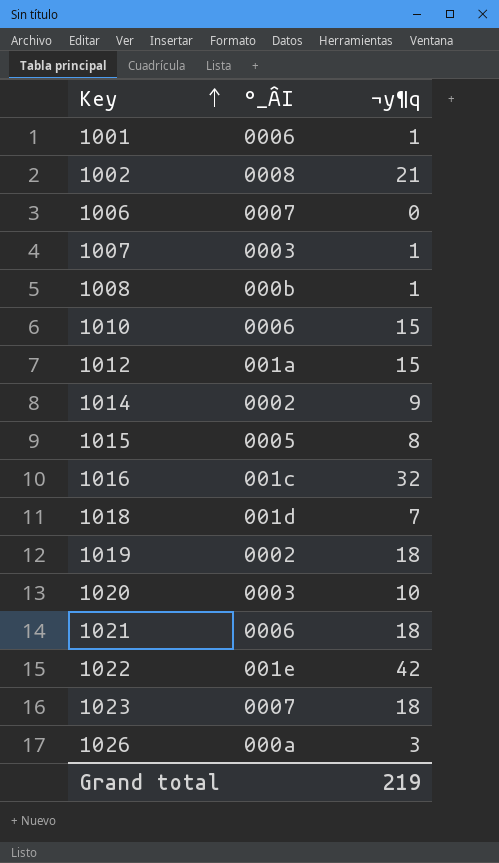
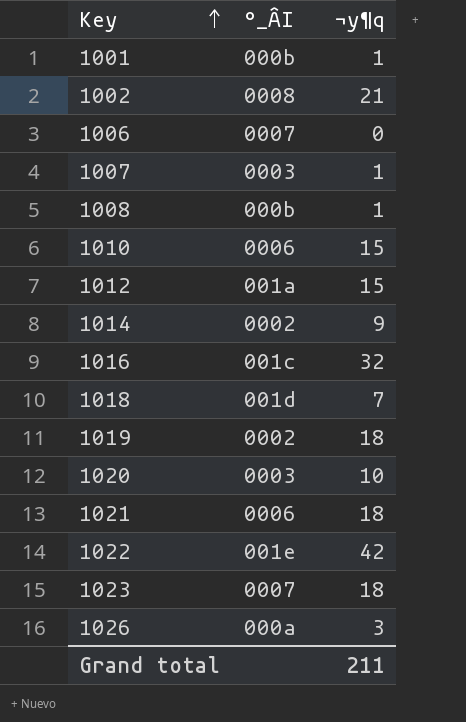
row 1015: 0005 | 8 -> none
1001 | °_ÂI: 0006 -> 000b
Grand total | ¬y¶q: 219 -> 211

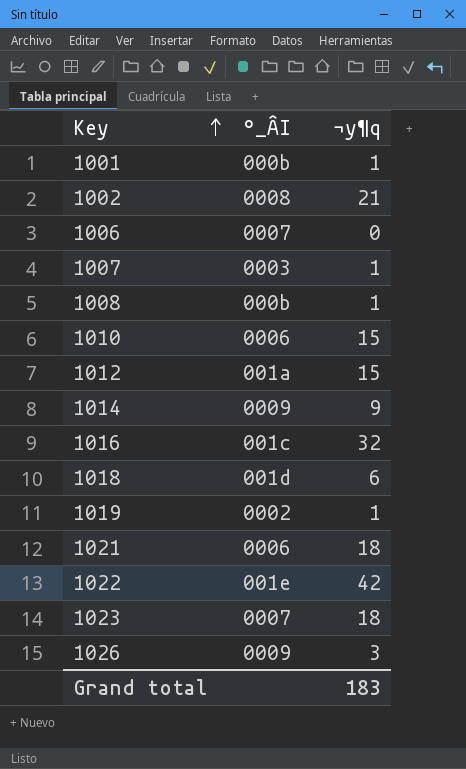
row 1020: 0003 | 10 -> none
1014 | °_ÂI: 0002 -> 0009
1018 | ¬y¶q: 7 -> 6
1019 | ¬y¶q: 18 -> 1
1026 | °_ÂI: 000a -> 0009
Grand total | ¬y¶q: 211 -> 183

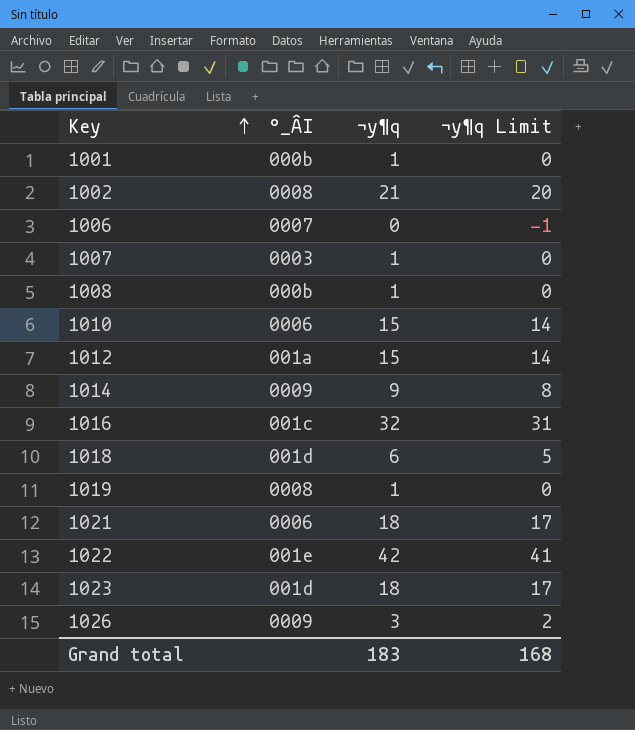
column ¬y¶q Limit | formula: none -> [¬y¶q] - 1
1019 | °_ÂI: 0002 -> 0008
1023 | °_ÂI: 0007 -> 001d

